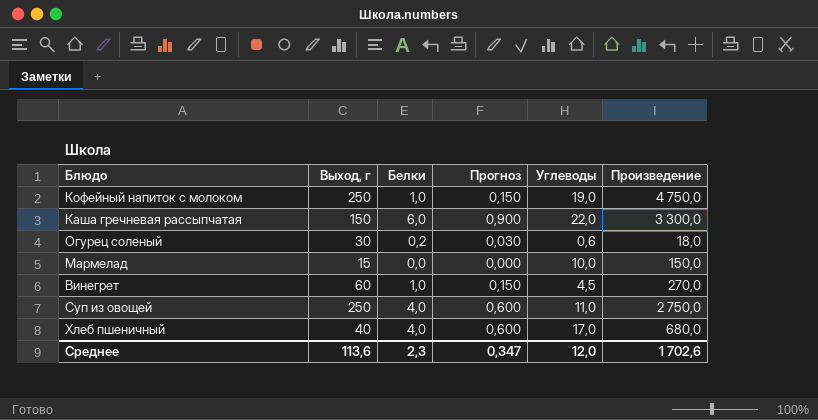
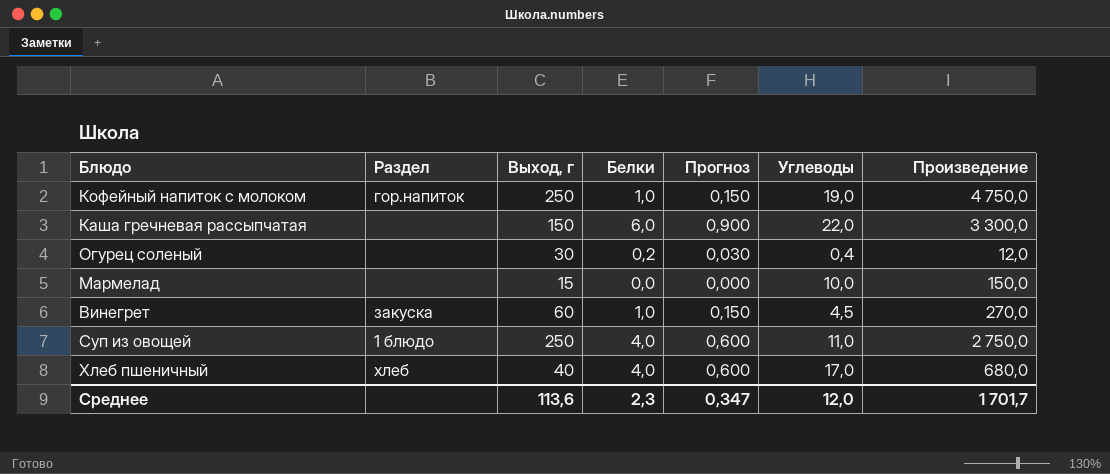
column Раздел | position: none -> 2
Огурец соленый | Углеводы: 0,6 -> 0,4
Огурец соленый | Произведение: 18,0 -> 12,0
Среднее | Произведение: 1 702,6 -> 1 701,7

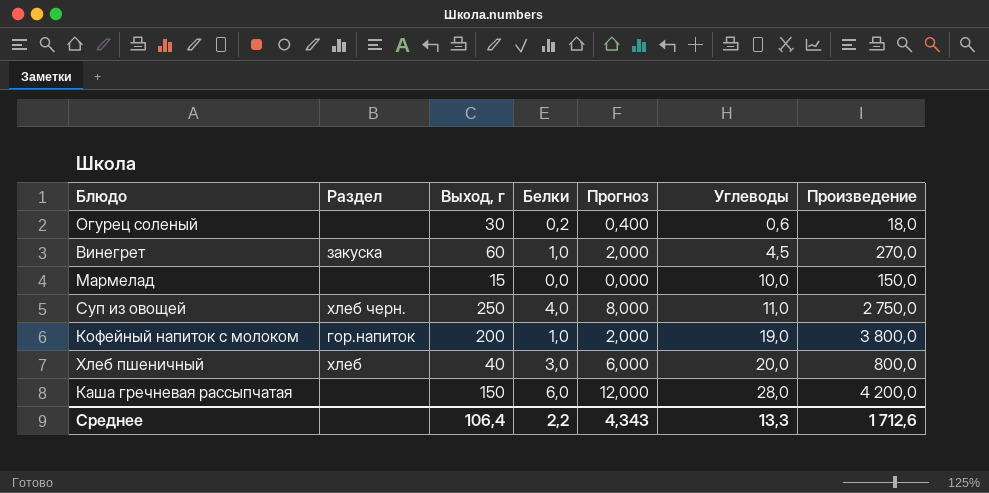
row order: none -> Углеводы ascending
column Прогноз | formula: [Белки] * 0,15 -> [Белки] * 2
Огурец соленый | Углеводы: 0,4 -> 0,6
Огурец соленый | Произведение: 12,0 -> 18,0
Суп из овощей | Раздел: 1 блюдо -> хлеб черн.
Кофейный напиток с молоком | Выход, г: 250 -> 200
Кофейный напиток с молоком | Произведение: 4 750,0 -> 3 800,0
Хлеб пшеничный | Белки: 4,0 -> 3,0
Хлеб пшеничный | Углеводы: 17,0 -> 20,0
Хлеб пшеничный | Произведение: 680,0 -> 800,0
Каша гречневая рассыпчатая | Углеводы: 22,0 -> 28,0
Каша гречневая рассыпчатая | Произведение: 3 300,0 -> 4 200,0
Среднее | Выход, г: 113,6 -> 106,4
Среднее | Белки: 2,3 -> 2,2
Среднее | Прогноз: 0,347 -> 4,343
Среднее | Углеводы: 12,0 -> 13,3
Среднее | Произведение: 1 701,7 -> 1 712,6

